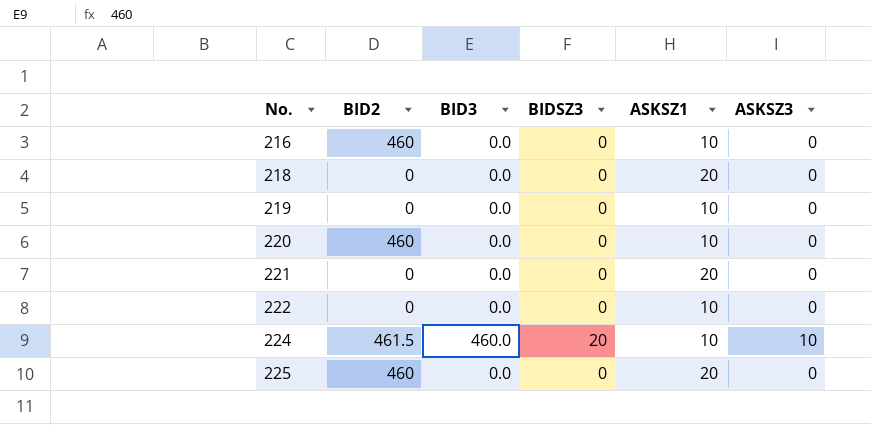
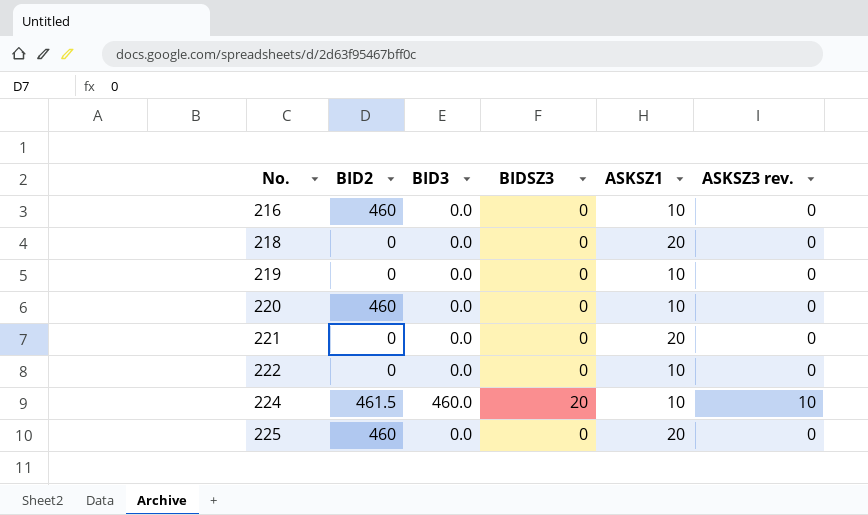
column name: ASKSZ3 -> ASKSZ3 rev.

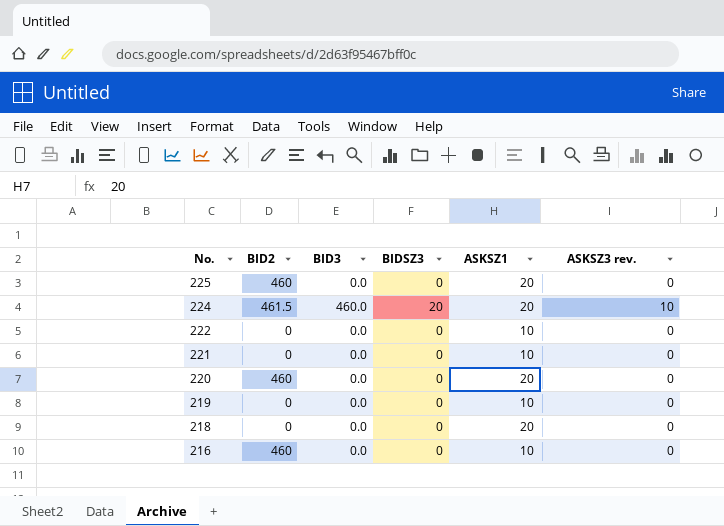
row order: No. ascending -> No. descending
224 | ASKSZ1: 10 -> 20
221 | ASKSZ1: 20 -> 10
220 | ASKSZ1: 10 -> 20

